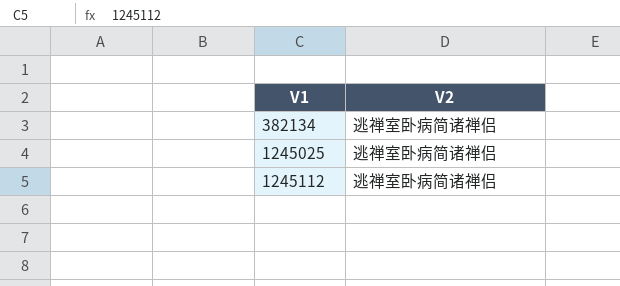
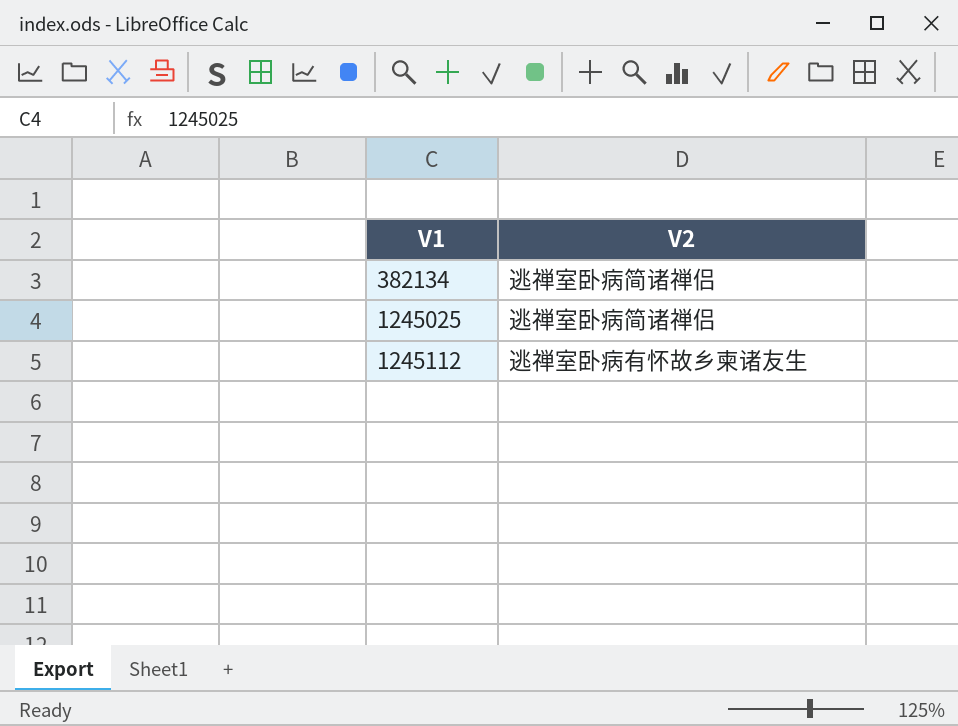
1245112 | V2: 逃禅室卧病简诸禅侣 -> 逃禅室卧病有怀故乡柬诸友生

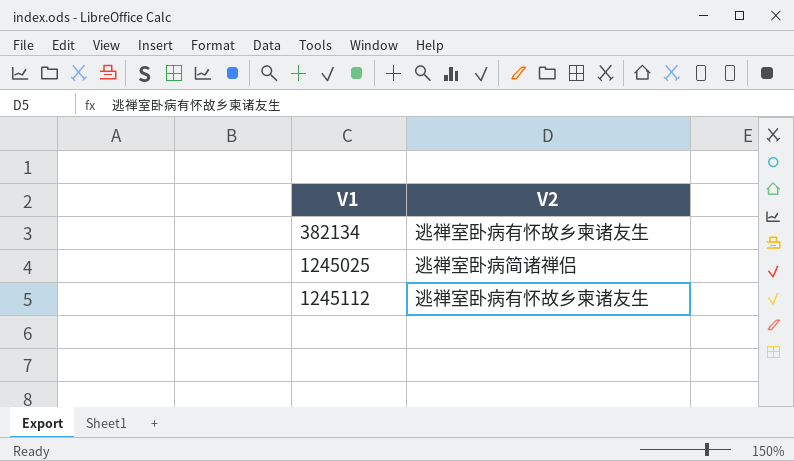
382134 | V2: 逃禅室卧病简诸禅侣 -> 逃禅室卧病有怀故乡柬诸友生

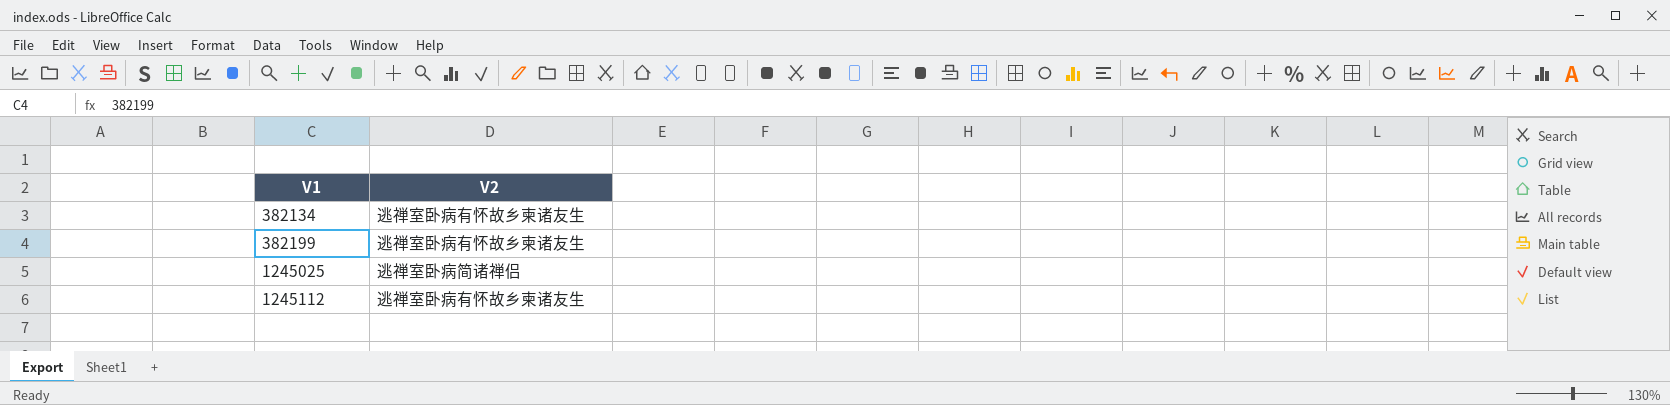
row 382199: none -> 逃禅室卧病有怀故乡柬诸友生

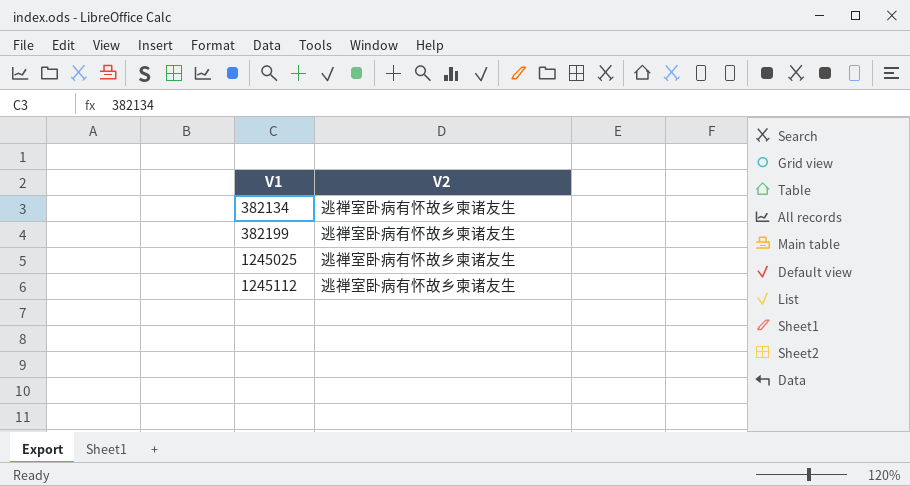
1245025 | V2: 逃禅室卧病简诸禅侣 -> 逃禅室卧病有怀故乡柬诸友生

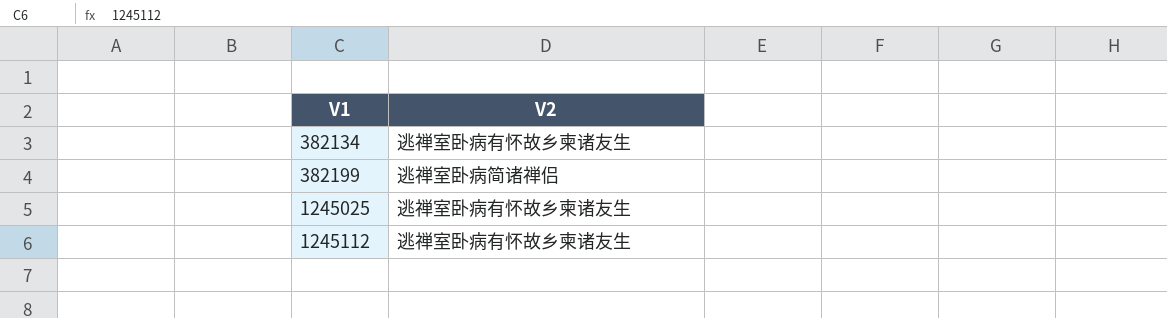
382199 | V2: 逃禅室卧病有怀故乡柬诸友生 -> 逃禅室卧病简诸禅侣

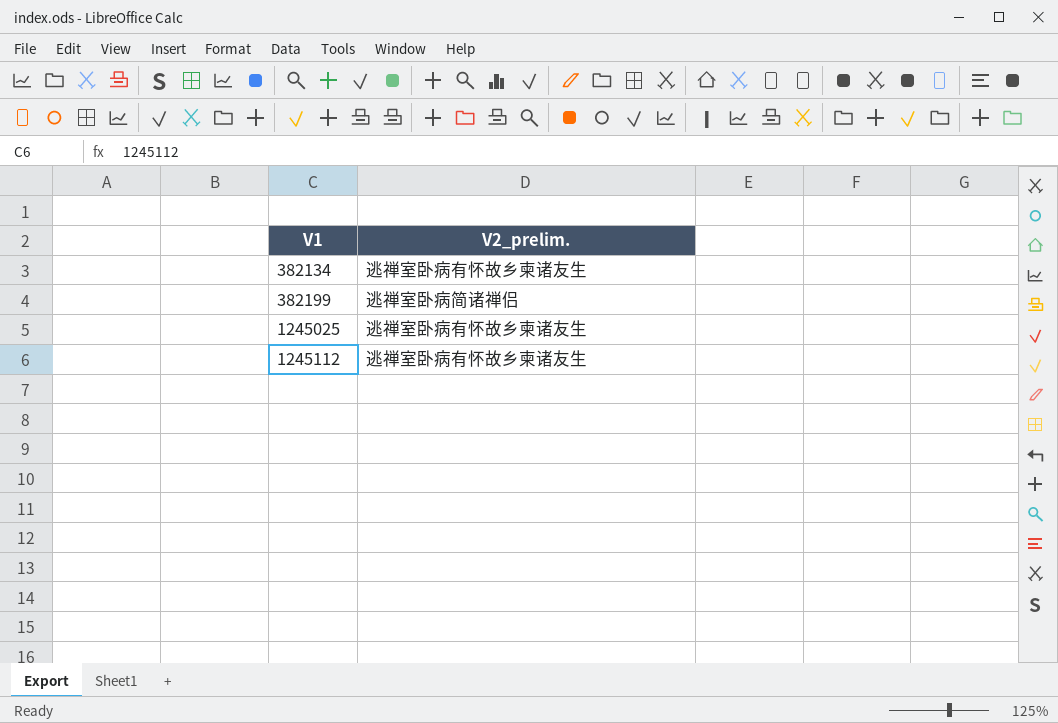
column name: V2 -> V2_prelim.

